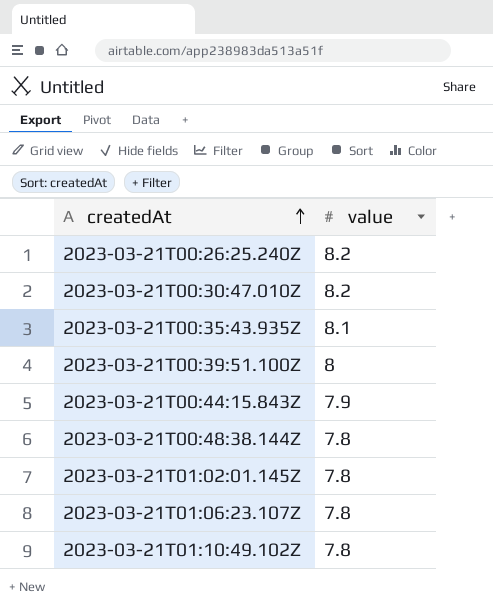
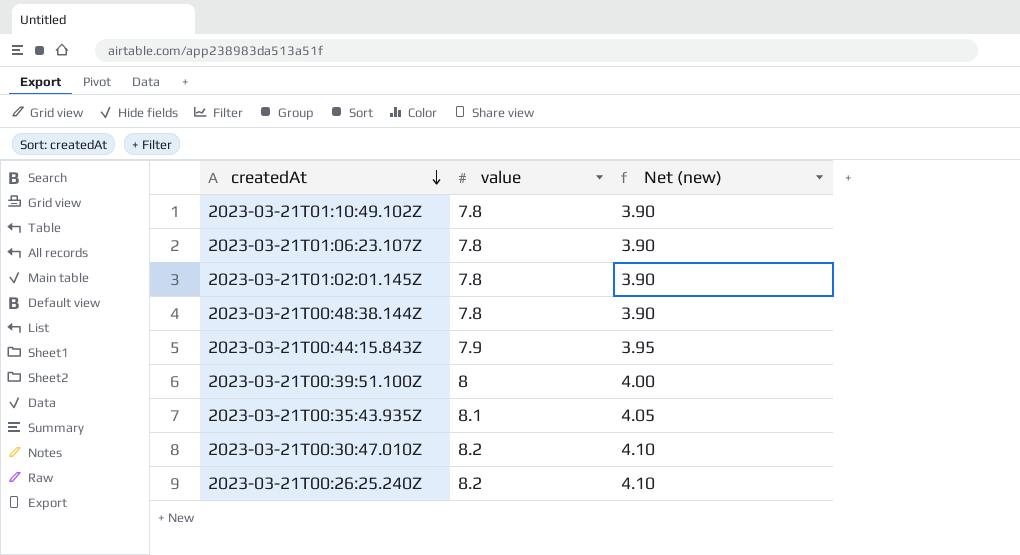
row order: createdAt ascending -> createdAt descending
column Net (new) | formula: none -> [value] * 0.5

